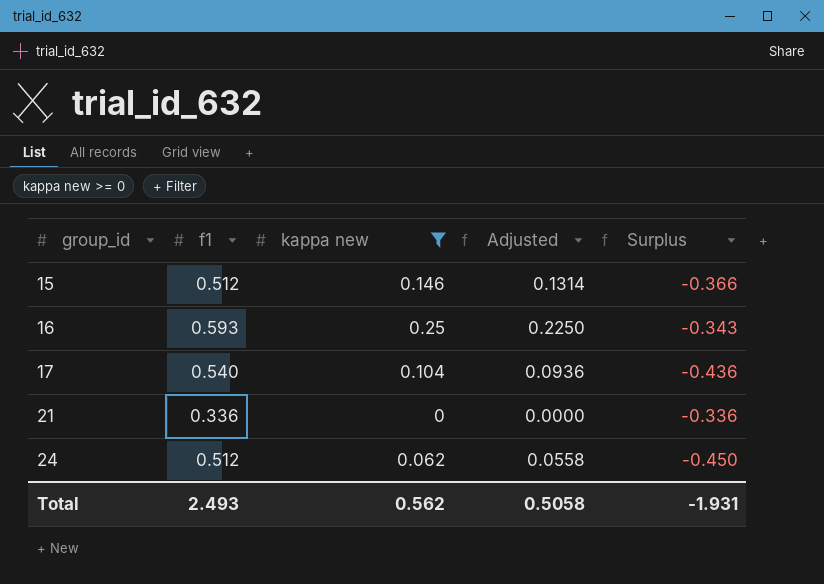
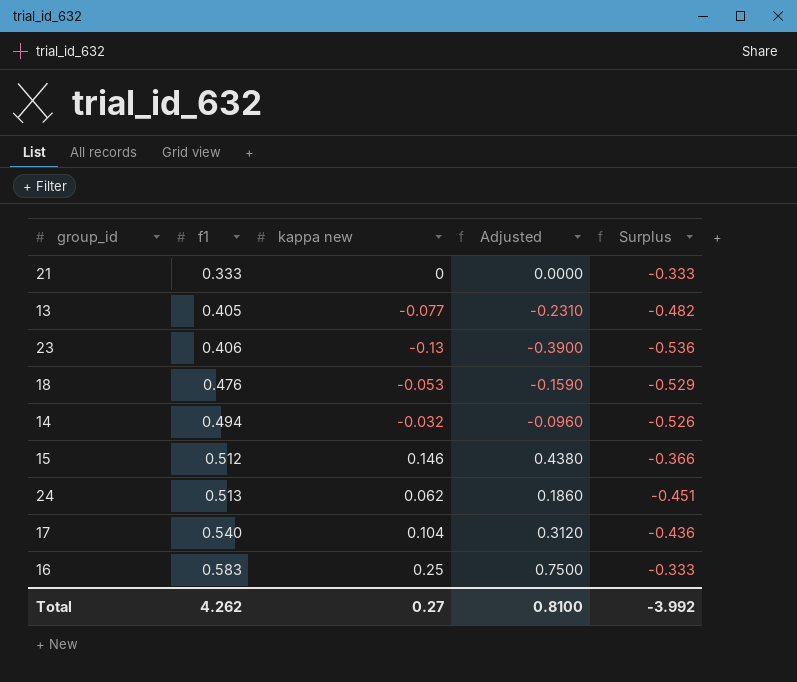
filter: kappa new >= 0 -> none
row order: group_id ascending -> f1 ascending
column Adjusted | formula: [kappa new] * 0.9 -> [kappa new] * 3
21 | f1: 0.336 -> 0.333
21 | Surplus: -0.336 -> -0.333
24 | f1: 0.512 -> 0.513
24 | Surplus: -0.450 -> -0.451
16 | f1: 0.593 -> 0.583
16 | Surplus: -0.343 -> -0.333
Total | f1: 2.493 -> 4.262
Total | kappa new: 0.562 -> 0.27
Total | Adjusted: 0.5058 -> 0.8100
Total | Surplus: -1.931 -> -3.992

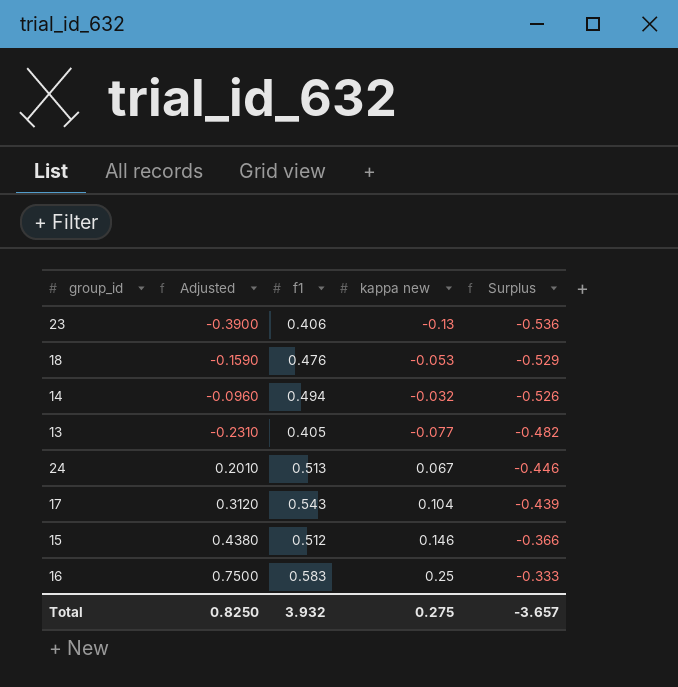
row order: f1 ascending -> Surplus ascending
column Adjusted | position: 4 -> 2
row 21: 0.333 | 0 | 0.0000 | -0.333 -> none
24 | Adjusted: 0.1860 -> 0.2010
24 | kappa new: 0.062 -> 0.067
24 | Surplus: -0.451 -> -0.446
17 | f1: 0.540 -> 0.543
17 | Surplus: -0.436 -> -0.439
Total | Adjusted: 0.8100 -> 0.8250
Total | f1: 4.262 -> 3.932
Total | kappa new: 0.27 -> 0.275
Total | Surplus: -3.992 -> -3.657

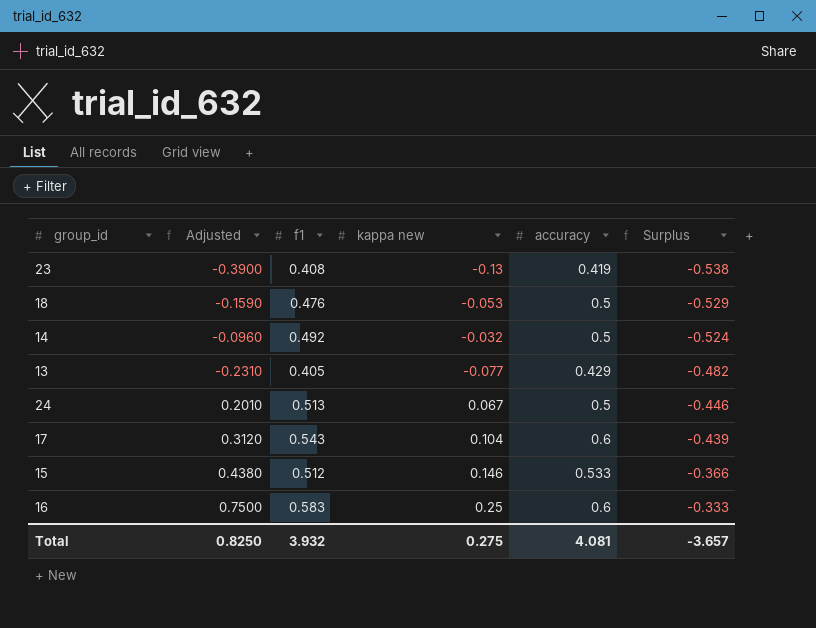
column accuracy | position: none -> 5
23 | f1: 0.406 -> 0.408
23 | Surplus: -0.536 -> -0.538
14 | f1: 0.494 -> 0.492
14 | Surplus: -0.526 -> -0.524

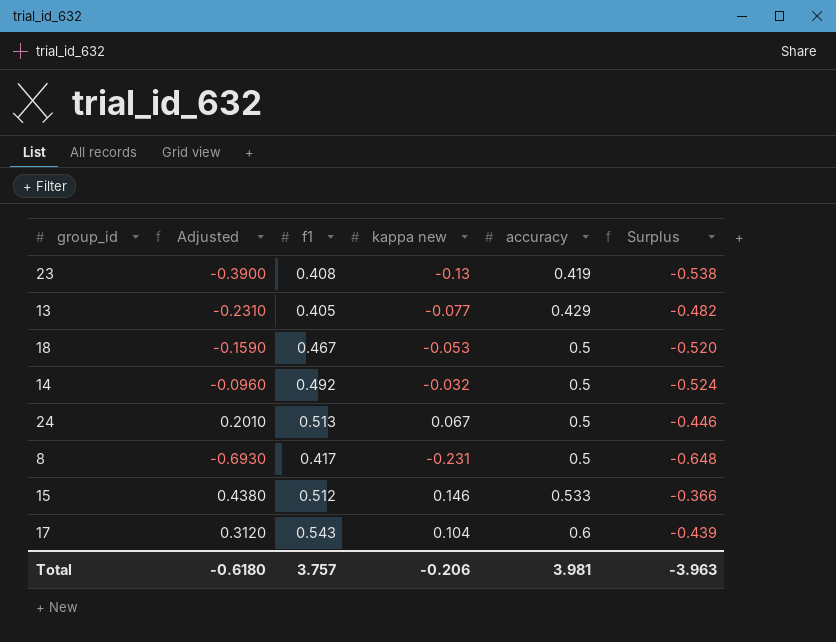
row order: Surplus ascending -> accuracy ascending
row 16: 0.7500 | 0.583 | 0.25 | 0.6 | -0.333 -> none
18 | f1: 0.476 -> 0.467
18 | Surplus: -0.529 -> -0.520
row 8: none -> -0.6930 | 0.417 | -0.231 | 0.5 | -0.648
Total | Adjusted: 0.8250 -> -0.6180
Total | f1: 3.932 -> 3.757
Total | kappa new: 0.275 -> -0.206
Total | accuracy: 4.081 -> 3.981
Total | Surplus: -3.657 -> -3.963

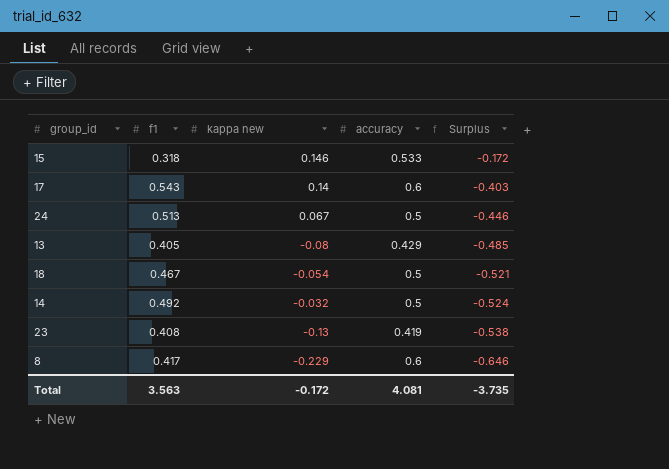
row order: accuracy ascending -> Surplus descending
column Adjusted | formula: [kappa new] * 3 -> none
15 | f1: 0.512 -> 0.318
15 | Surplus: -0.366 -> -0.172
17 | kappa new: 0.104 -> 0.14
17 | Surplus: -0.439 -> -0.403
13 | kappa new: -0.077 -> -0.08
13 | Surplus: -0.482 -> -0.485
18 | kappa new: -0.053 -> -0.054
18 | Surplus: -0.520 -> -0.521
8 | kappa new: -0.231 -> -0.229
8 | accuracy: 0.5 -> 0.6
8 | Surplus: -0.648 -> -0.646
Total | f1: 3.757 -> 3.563
Total | kappa new: -0.206 -> -0.172
Total | accuracy: 3.981 -> 4.081
Total | Surplus: -3.963 -> -3.735

